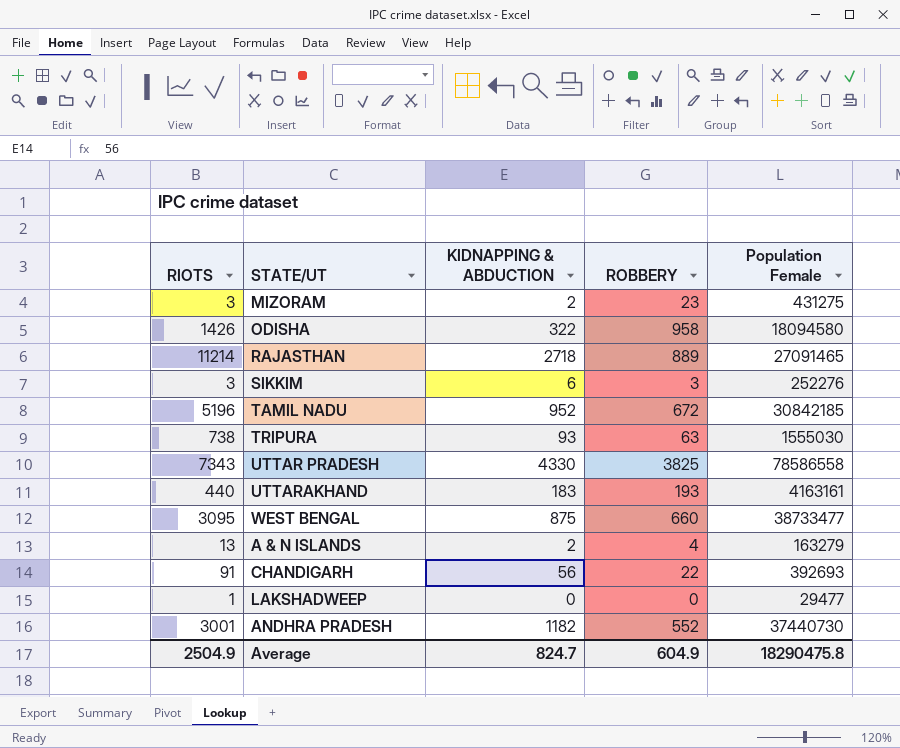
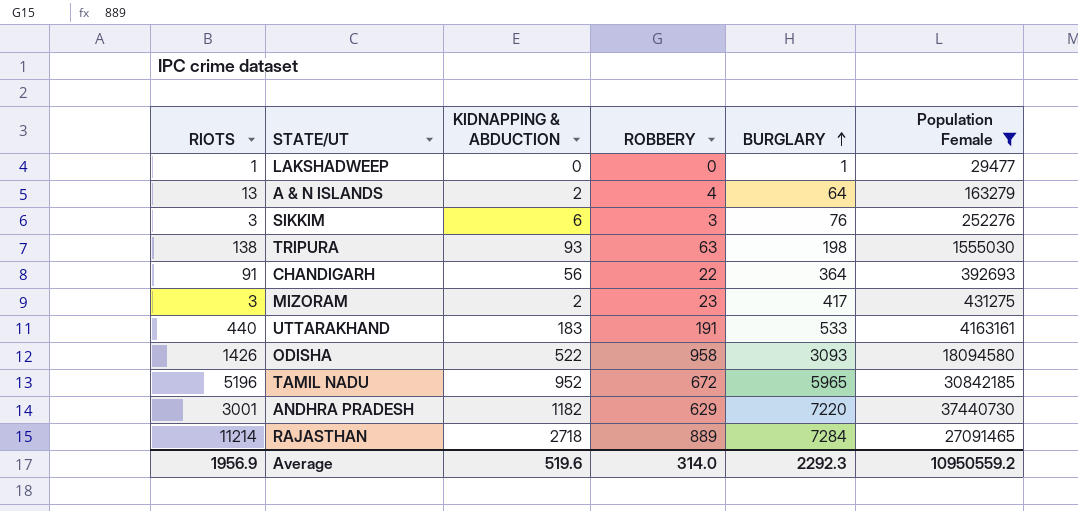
filter: none -> Population Female <= 37440730
row order: none -> BURGLARY ascending
column BURGLARY | position: none -> 5
TRIPURA | RIOTS: 738 -> 138
UTTARAKHAND | ROBBERY: 193 -> 191
ODISHA | KIDNAPPING & ABDUCTION: 322 -> 522
ANDHRA PRADESH | ROBBERY: 552 -> 629
Average | RIOTS: 2504.9 -> 1956.9
Average | KIDNAPPING & ABDUCTION: 824.7 -> 519.6
Average | ROBBERY: 604.9 -> 314.0
Average | Population Female: 18290475.8 -> 10950559.2

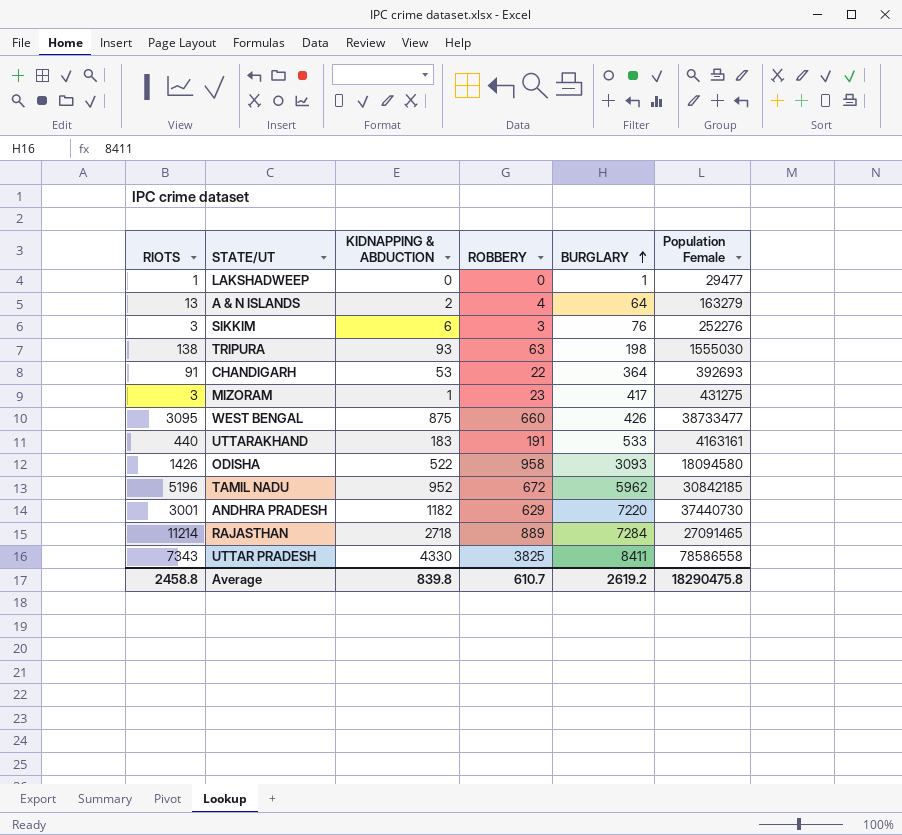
filter: Population Female <= 37440730 -> none
CHANDIGARH | KIDNAPPING & ABDUCTION: 56 -> 53
MIZORAM | KIDNAPPING & ABDUCTION: 2 -> 1
TAMIL NADU | BURGLARY: 5965 -> 5962
Average | RIOTS: 1956.9 -> 2458.8
Average | KIDNAPPING & ABDUCTION: 519.6 -> 839.8
Average | ROBBERY: 314.0 -> 610.7
Average | BURGLARY: 2292.3 -> 2619.2
Average | Population Female: 10950559.2 -> 18290475.8

